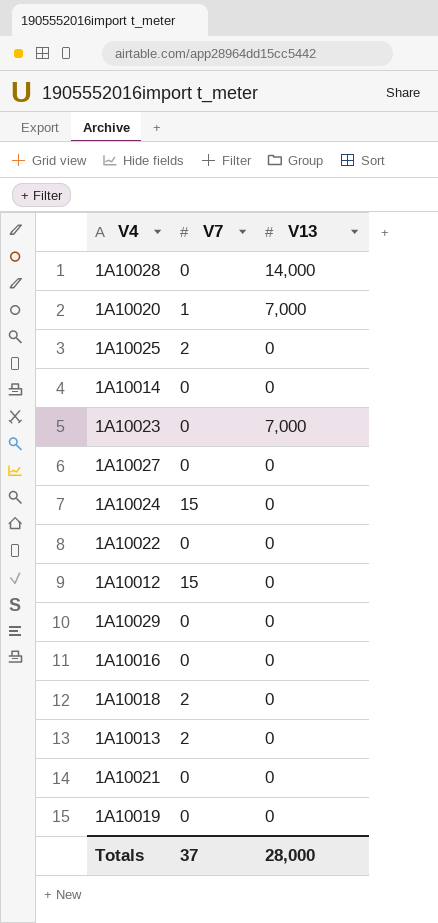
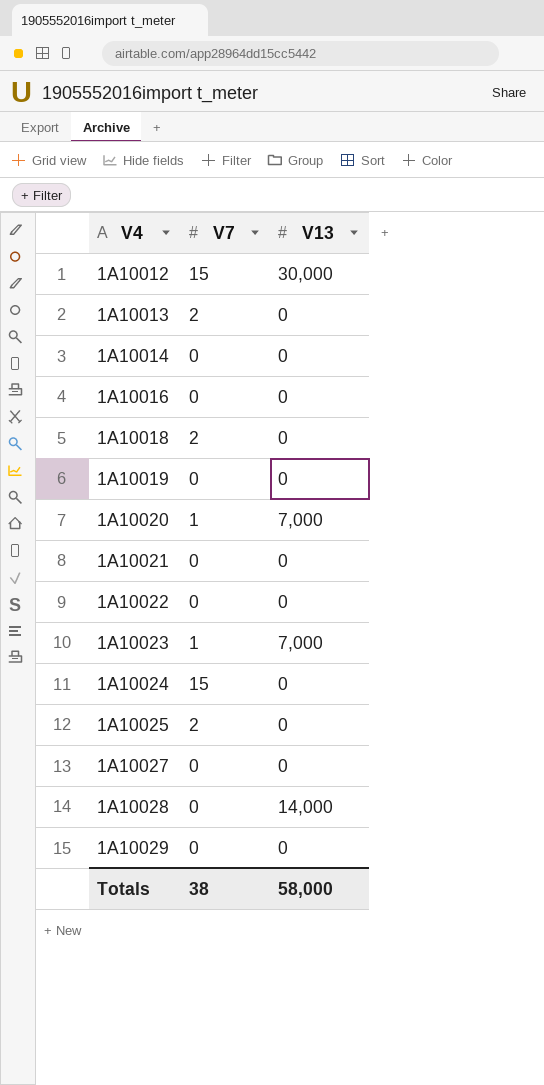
row order: none -> V4 ascending
1A10012 | V13: 0 -> 30,000
1A10023 | V7: 0 -> 1
Totals | V7: 37 -> 38
Totals | V13: 28,000 -> 58,000

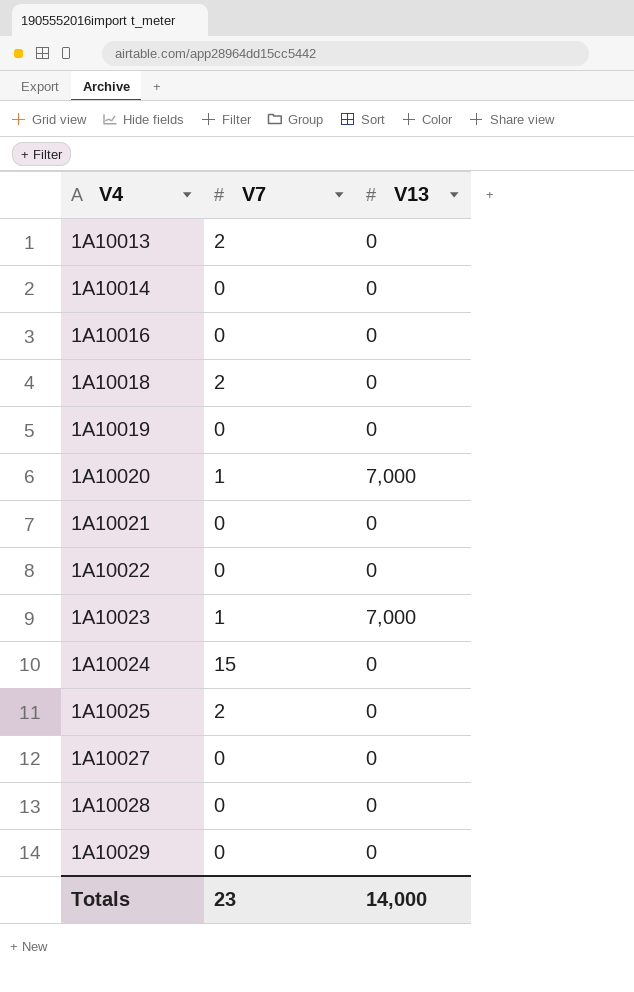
row 1A10012: 15 | 30,000 -> none
1A10028 | V13: 14,000 -> 0
Totals | V7: 38 -> 23
Totals | V13: 58,000 -> 14,000

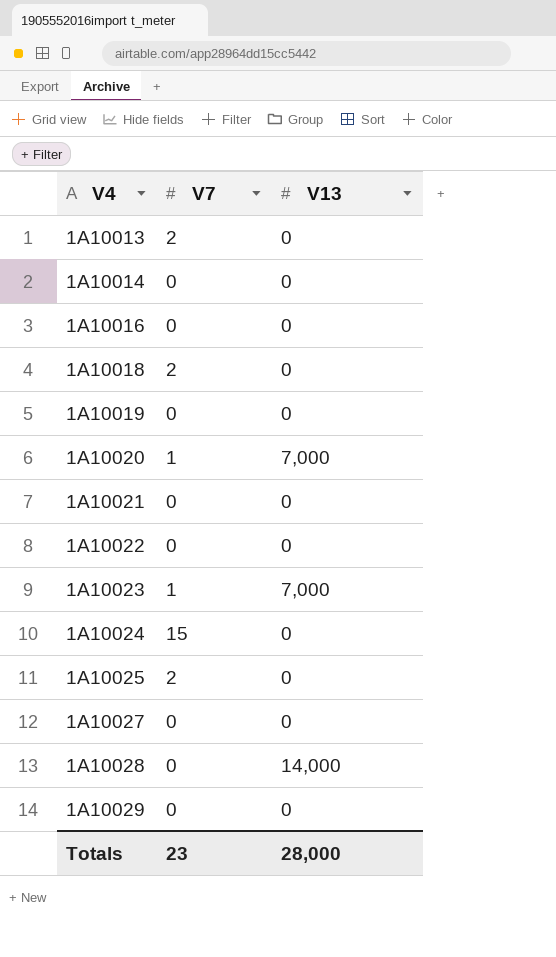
1A10028 | V13: 0 -> 14,000
Totals | V13: 14,000 -> 28,000

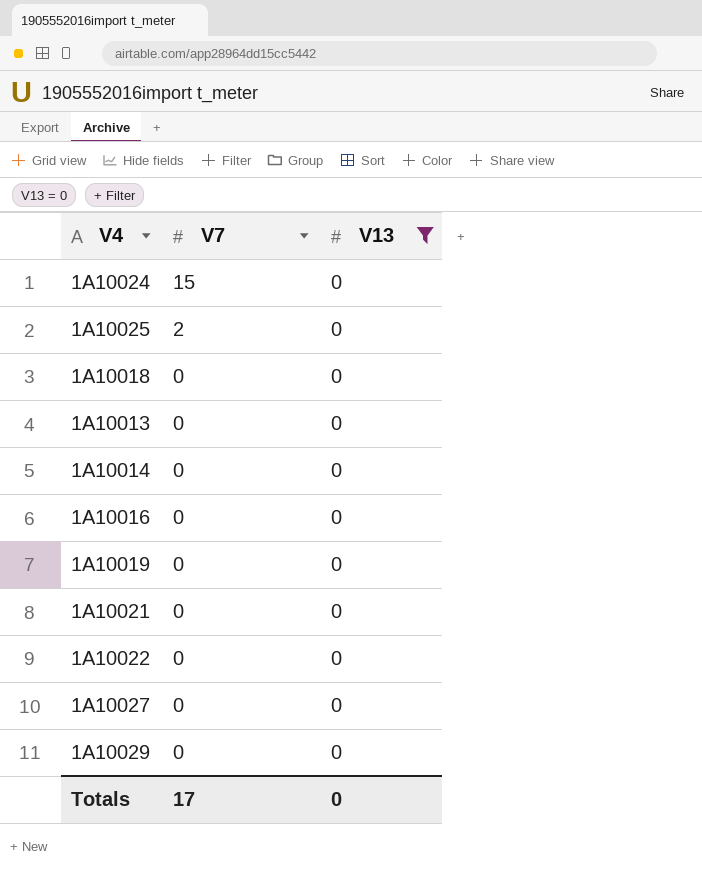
filter: none -> V13 = 0
row order: V4 ascending -> V7 descending
1A10018 | V7: 2 -> 0
1A10013 | V7: 2 -> 0
Totals | V7: 23 -> 17
Totals | V13: 28,000 -> 0

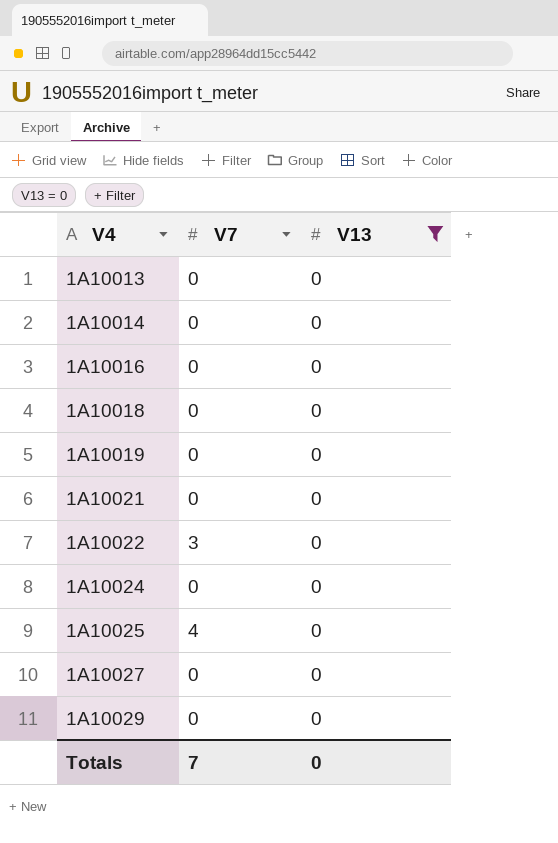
row order: V7 descending -> V4 ascending
1A10022 | V7: 0 -> 3
1A10024 | V7: 15 -> 0
1A10025 | V7: 2 -> 4
Totals | V7: 17 -> 7

